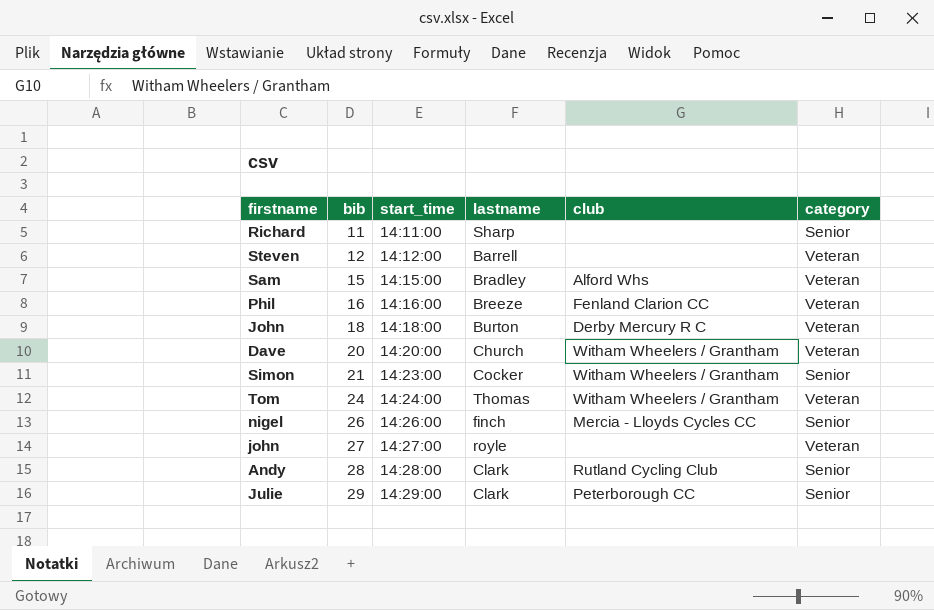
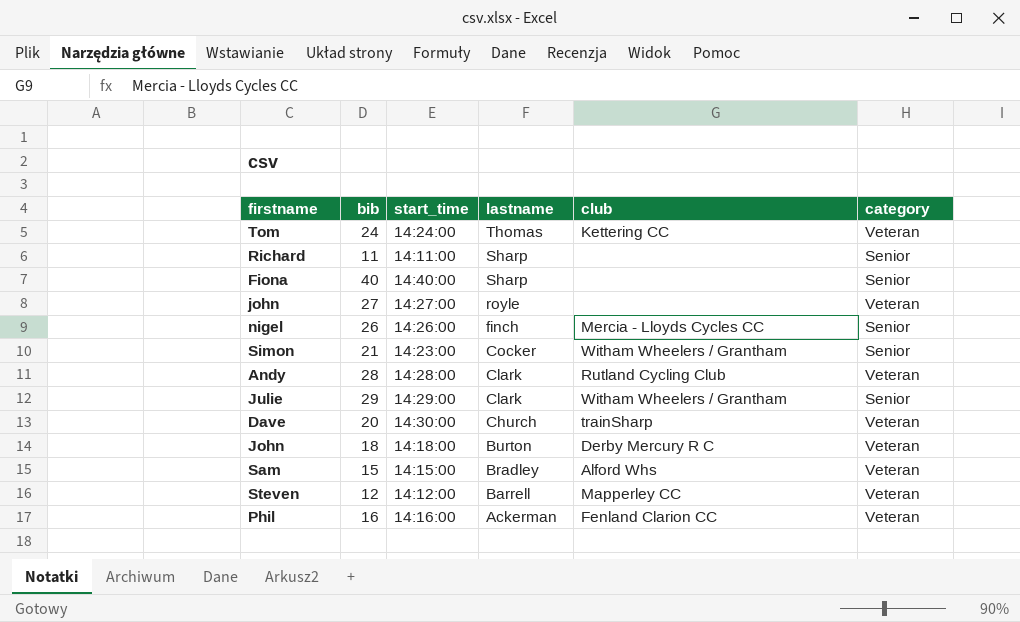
row order: bib ascending -> lastname descending
Tom | club: Witham Wheelers / Grantham -> Kettering CC
row Fiona: none -> 40 | 14:40:00 | Sharp | none | Senior
Andy | category: Senior -> Veteran
Julie | club: Peterborough CC -> Witham Wheelers / Grantham
Dave | start_time: 14:20:00 -> 14:30:00
Dave | club: Witham Wheelers / Grantham -> trainSharp
Steven | club: none -> Mapperley CC
Phil | lastname: Breeze -> Ackerman

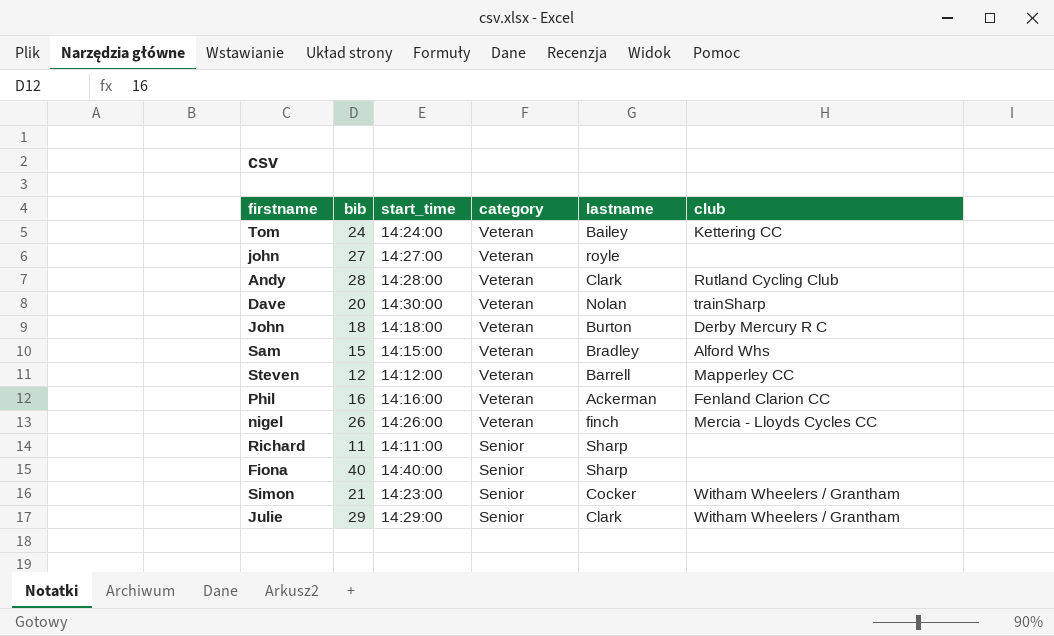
row order: lastname descending -> category descending
column category | position: 6 -> 4
Tom | lastname: Thomas -> Bailey
Dave | lastname: Church -> Nolan
nigel | category: Senior -> Veteran

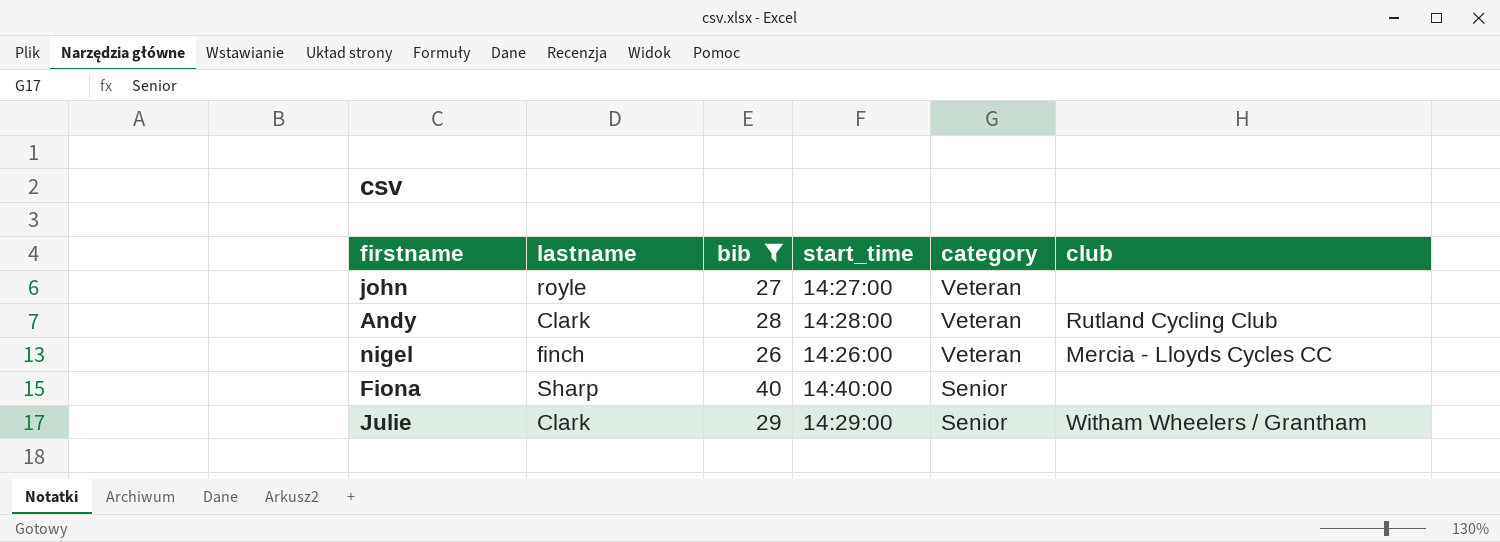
filter: none -> bib >= 26
column lastname | position: 5 -> 2

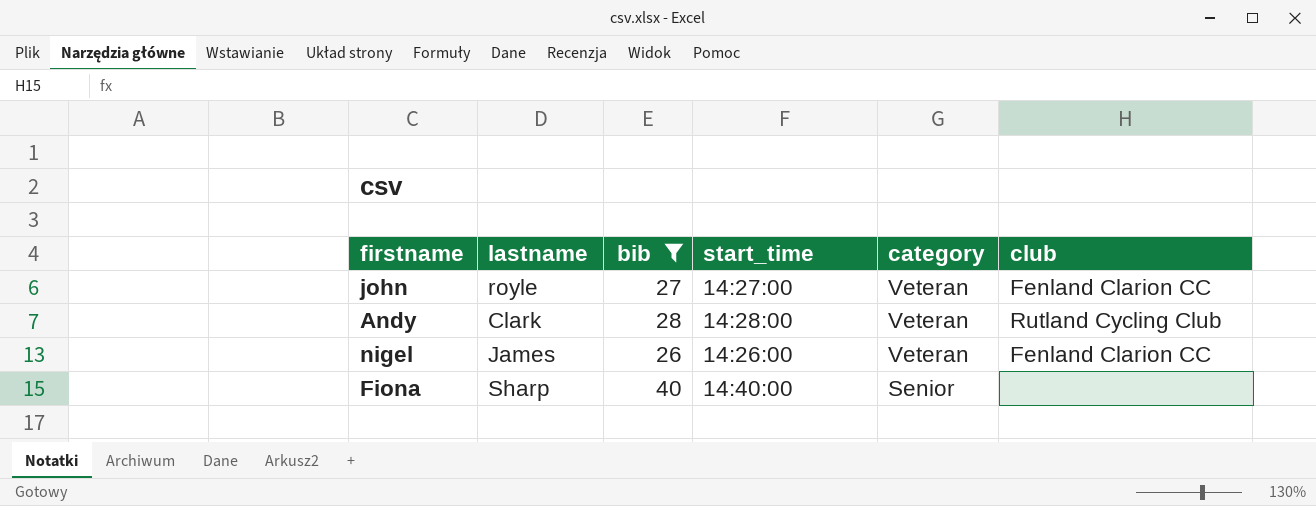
row Julie: Clark | 29 | 14:29:00 | Senior | Witham Wheelers / Grantham -> none
john | club: none -> Fenland Clarion CC
nigel | lastname: finch -> James
nigel | club: Mercia - Lloyds Cycles CC -> Fenland Clarion CC

